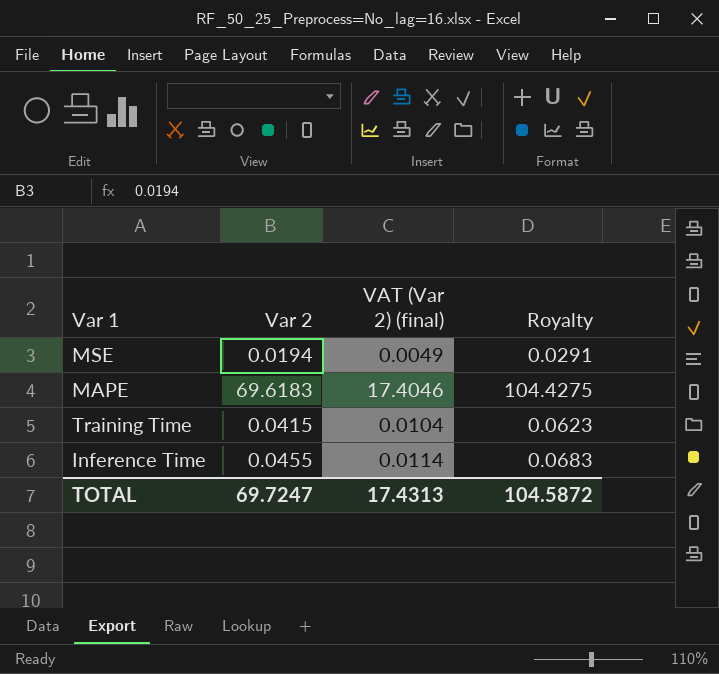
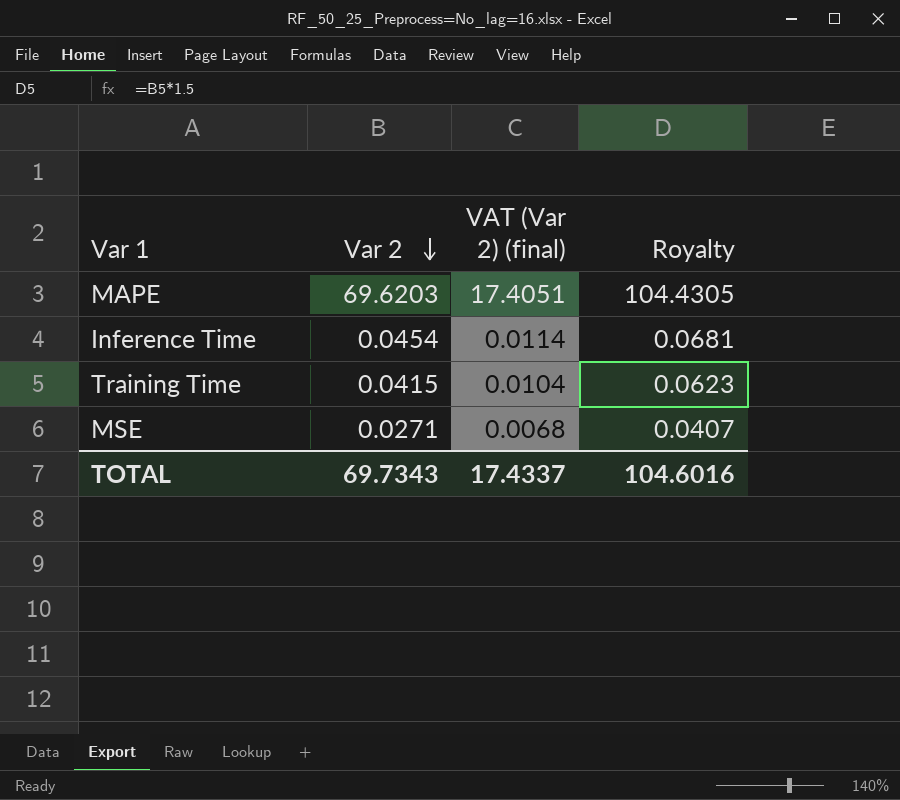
row order: none -> Var 2 descending
MAPE | Var 2: 69.6183 -> 69.6203
MAPE | VAT (Var 2) (final): 17.4046 -> 17.4051
MAPE | Royalty: 104.4275 -> 104.4305
Inference Time | Var 2: 0.0455 -> 0.0454
Inference Time | Royalty: 0.0683 -> 0.0681
MSE | Var 2: 0.0194 -> 0.0271
MSE | VAT (Var 2) (final): 0.0049 -> 0.0068
MSE | Royalty: 0.0291 -> 0.0407
TOTAL | Var 2: 69.7247 -> 69.7343
TOTAL | VAT (Var 2) (final): 17.4313 -> 17.4337
TOTAL | Royalty: 104.5872 -> 104.6016

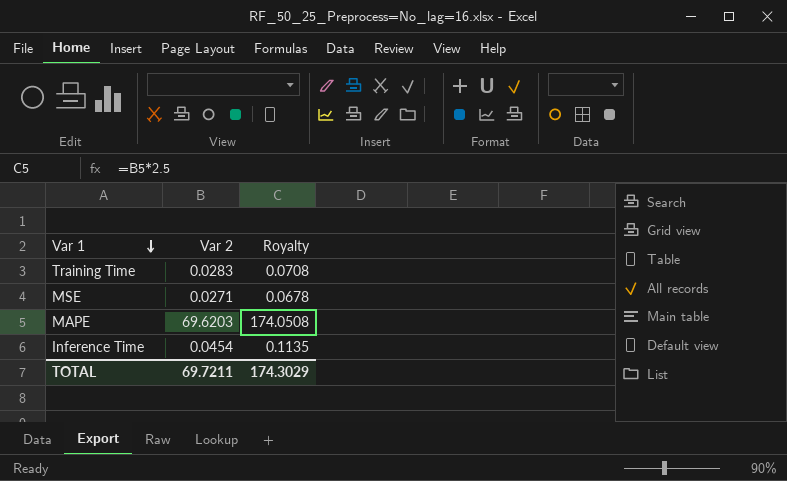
row order: Var 2 descending -> Var 1 descending
column VAT (Var 2) (final) | formula: [Var 2] * 0.25 -> none
column Royalty | formula: [Var 2] * 1.5 -> [Var 2] * 2.5
Training Time | Var 2: 0.0415 -> 0.0283
TOTAL | Var 2: 69.7343 -> 69.7211
TOTAL | Royalty: 104.6016 -> 174.3029

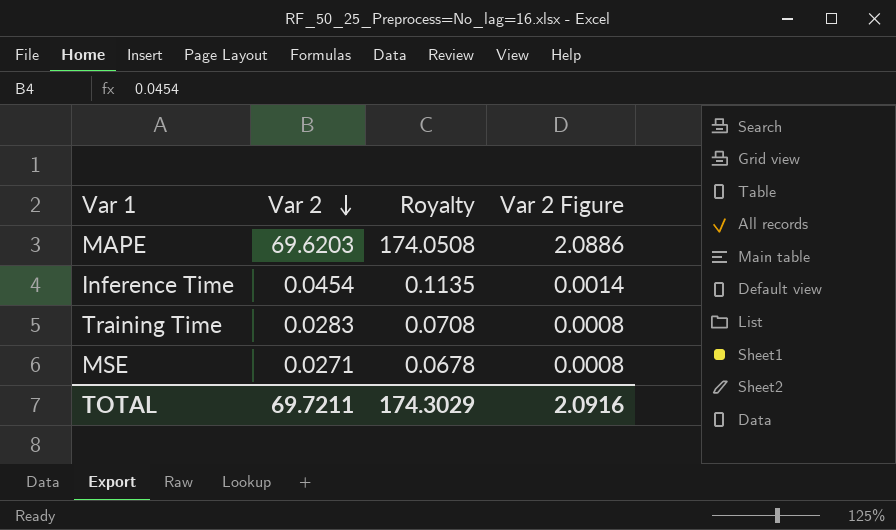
row order: Var 1 descending -> Var 2 descending
column Var 2 Figure | formula: none -> [Var 2] * 0.03

